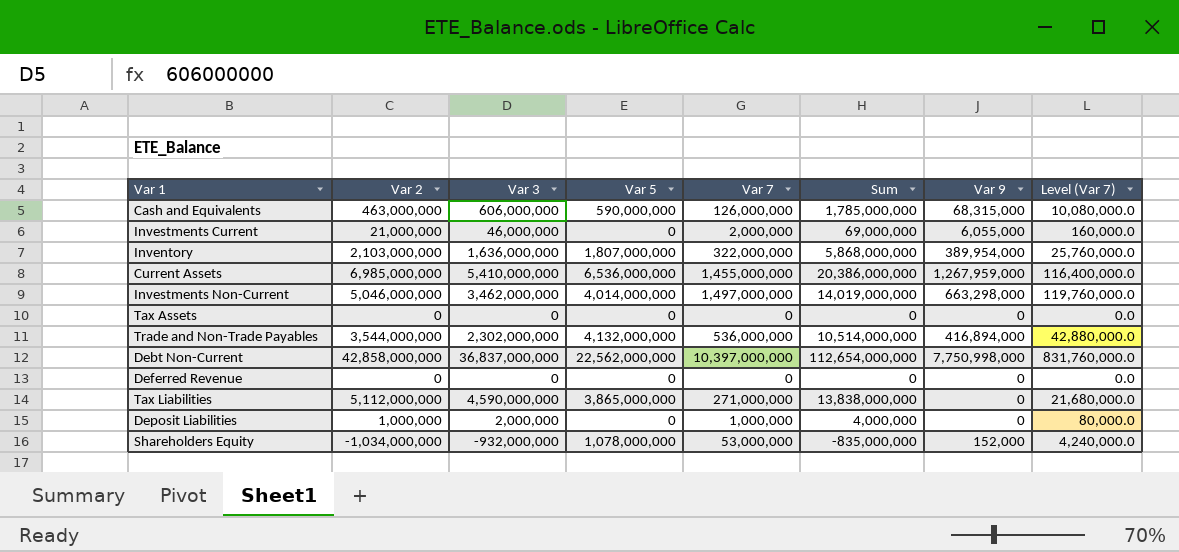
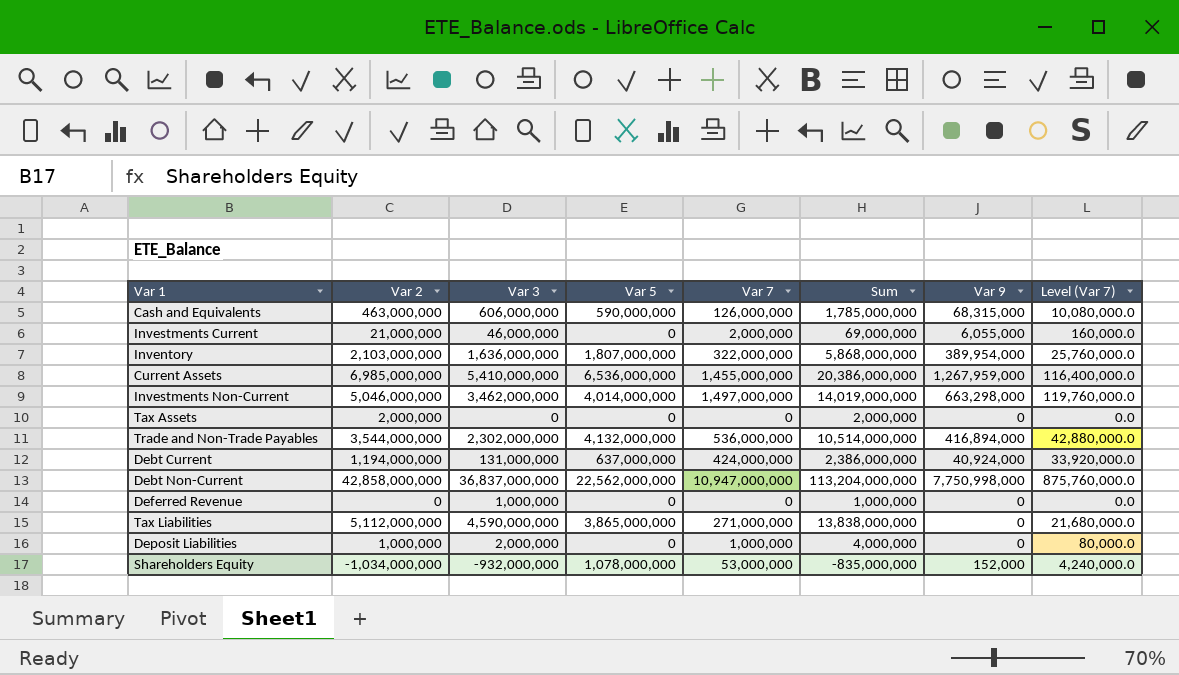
Tax Assets | Var 2: 0 -> 2,000,000
Tax Assets | Sum: 0 -> 2,000,000
row Debt Current: none -> 1,194,000,000 | 131,000,000 | 637,000,000 | 424,000,000 | 2,386,000,000 | 40,924,000 | 33,920,000.0
Debt Non-Current | Var 7: 10,397,000,000 -> 10,947,000,000
Debt Non-Current | Sum: 112,654,000,000 -> 113,204,000,000
Debt Non-Current | Level (Var 7): 831,760,000.0 -> 875,760,000.0
Deferred Revenue | Var 3: 0 -> 1,000,000
Deferred Revenue | Sum: 0 -> 1,000,000

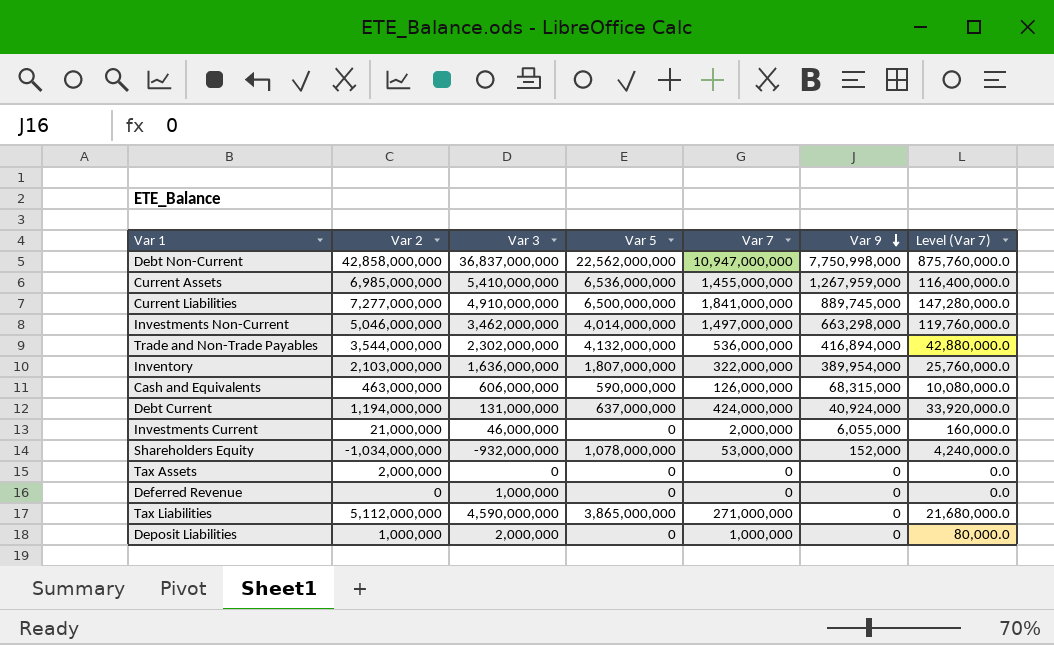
row order: none -> Var 9 descending
column Sum | formula: [Var 2] + [Var 3] + [Var 5] + [Var 7] -> none
row Current Liabilities: none -> 7,277,000,000 | 4,910,000,000 | 6,500,000,000 | 1,841,000,000 | 889,745,000 | 147,280,000.0

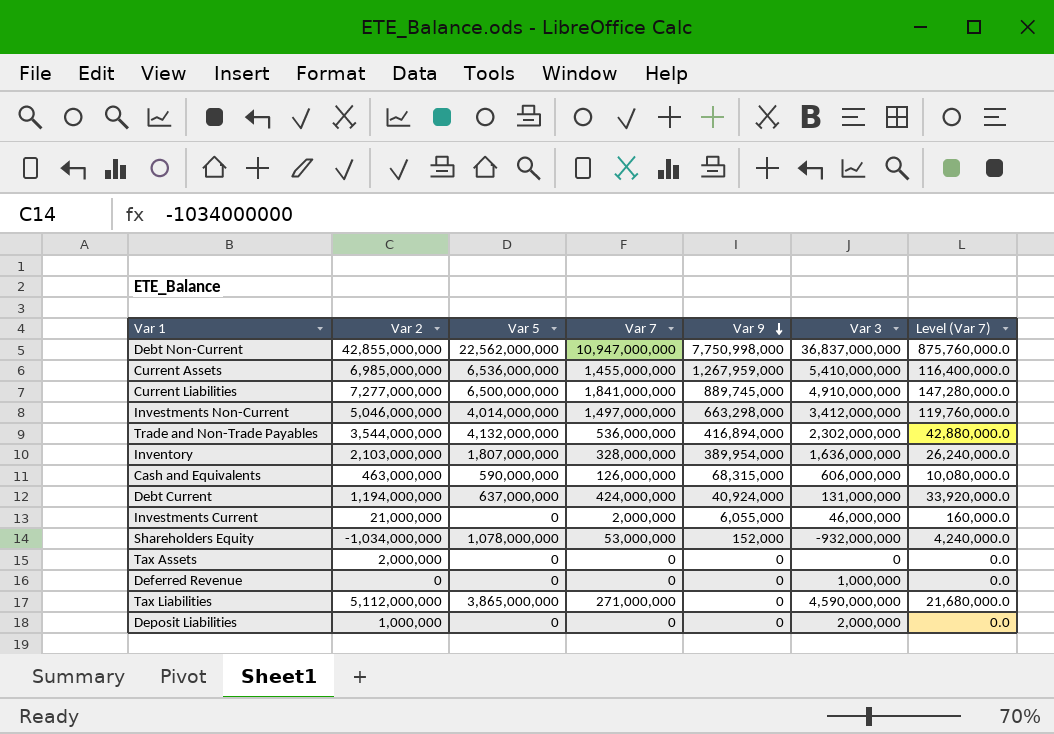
column Var 3 | position: 3 -> 6
Debt Non-Current | Var 2: 42,858,000,000 -> 42,855,000,000
Investments Non-Current | Var 3: 3,462,000,000 -> 3,412,000,000
Inventory | Var 7: 322,000,000 -> 328,000,000
Inventory | Level (Var 7): 25,760,000.0 -> 26,240,000.0
Deposit Liabilities | Var 7: 1,000,000 -> 0
Deposit Liabilities | Level (Var 7): 80,000.0 -> 0.0

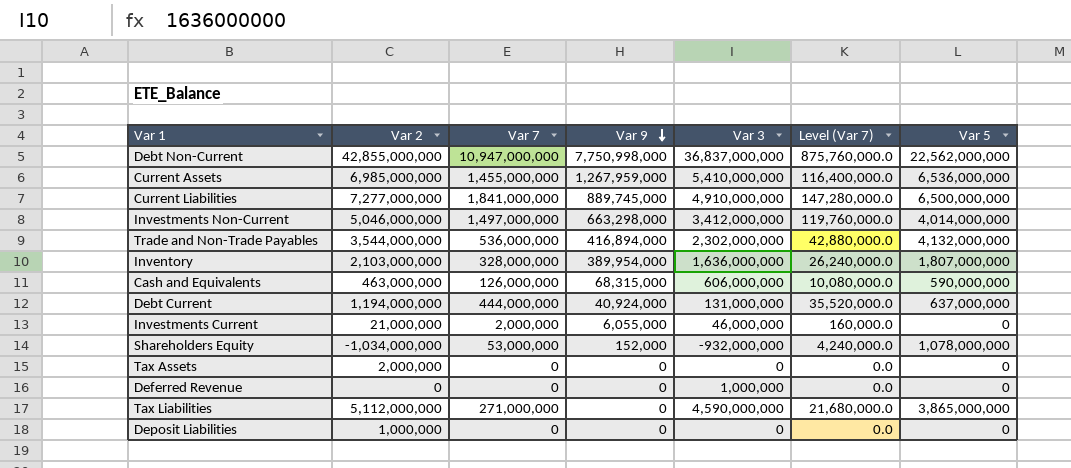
column Var 5 | position: 3 -> 7
Debt Current | Var 7: 424,000,000 -> 444,000,000
Debt Current | Level (Var 7): 33,920,000.0 -> 35,520,000.0
Deposit Liabilities | Var 3: 2,000,000 -> 0

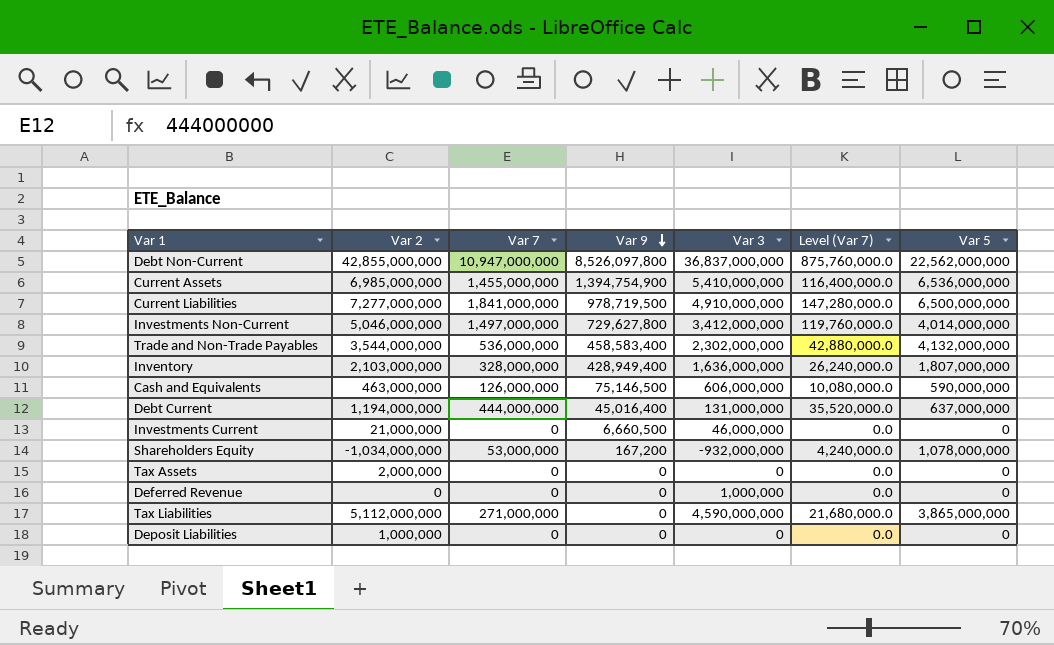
Debt Non-Current | Var 9: 7,750,998,000 -> 8,526,097,800
Current Assets | Var 9: 1,267,959,000 -> 1,394,754,900
Current Liabilities | Var 9: 889,745,000 -> 978,719,500
Investments Non-Current | Var 9: 663,298,000 -> 729,627,800
Trade and Non-Trade Payables | Var 9: 416,894,000 -> 458,583,400
Inventory | Var 9: 389,954,000 -> 428,949,400
Cash and Equivalents | Var 9: 68,315,000 -> 75,146,500
Debt Current | Var 9: 40,924,000 -> 45,016,400
Investments Current | Var 7: 2,000,000 -> 0
Investments Current | Var 9: 6,055,000 -> 6,660,500
Investments Current | Level (Var 7): 160,000.0 -> 0.0
Shareholders Equity | Var 9: 152,000 -> 167,200

